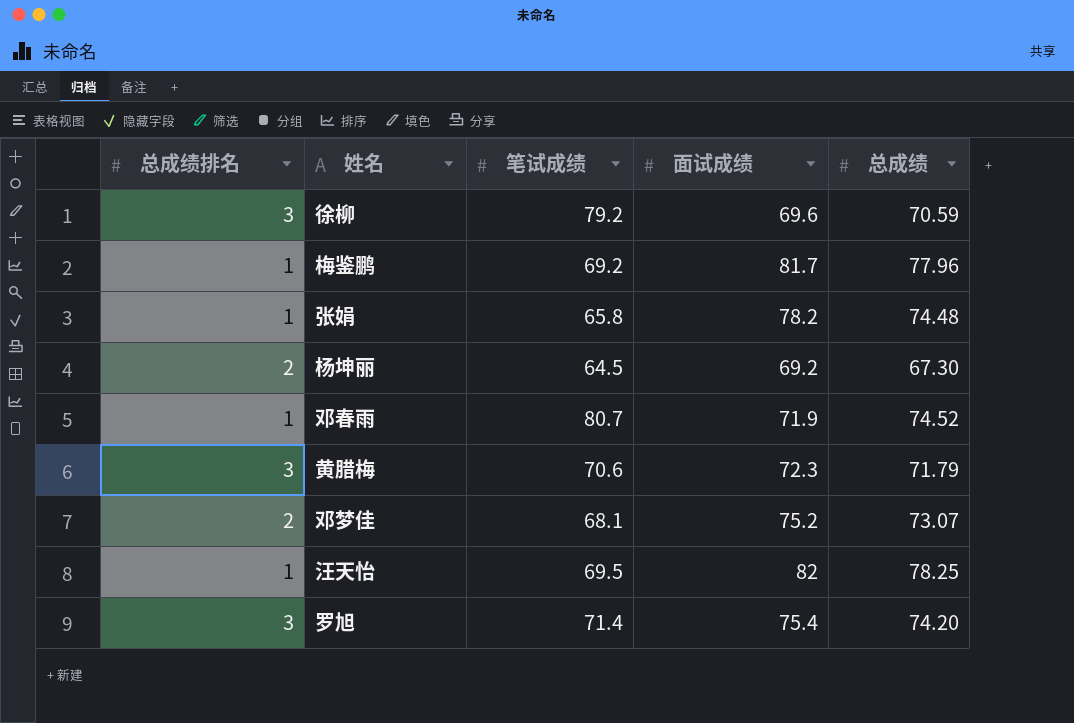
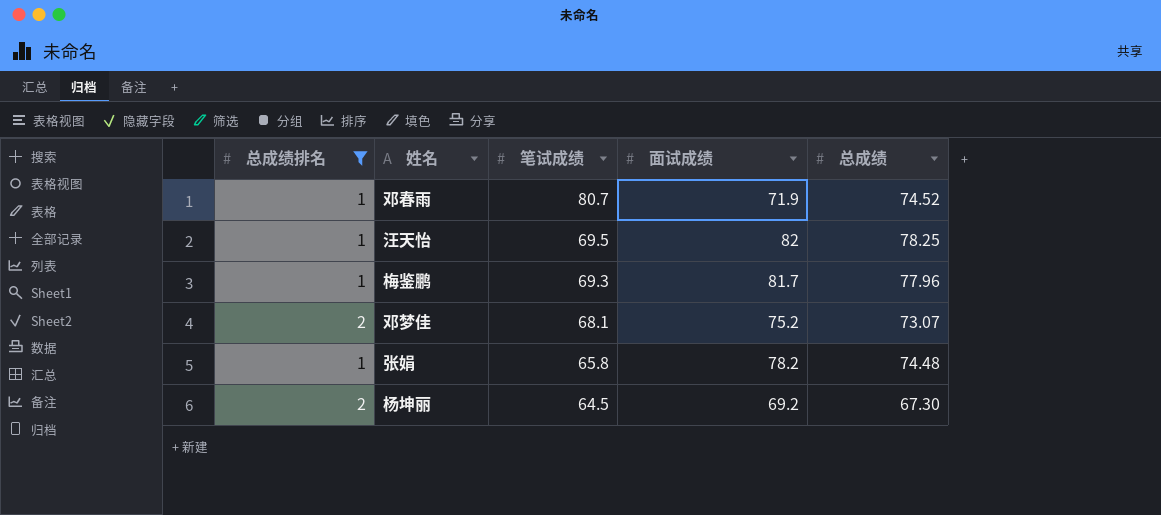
filter: none -> 总成绩排名 != 3
row order: none -> 笔试成绩 descending
梅鉴鹏 | 笔试成绩: 69.2 -> 69.3

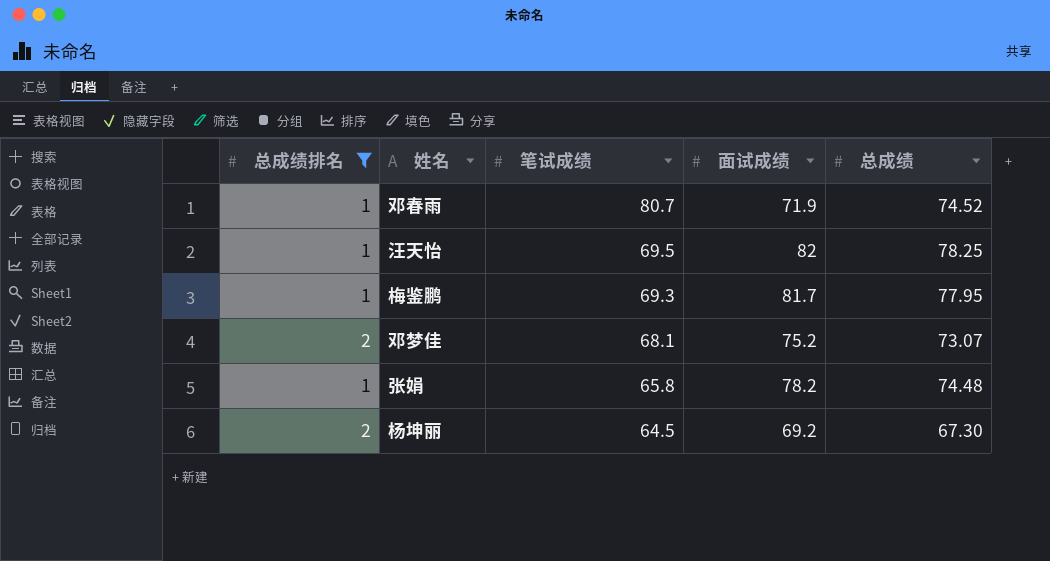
梅鉴鹏 | 总成绩: 77.96 -> 77.95

